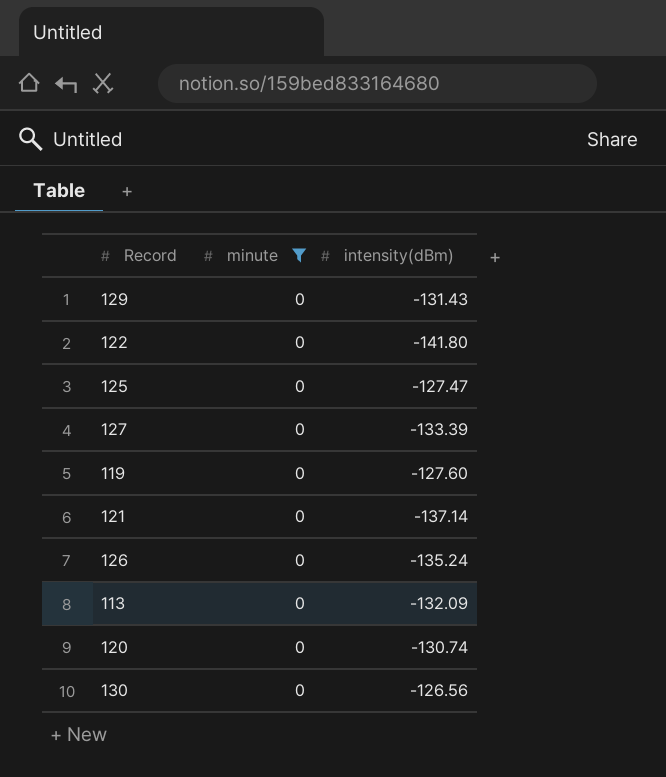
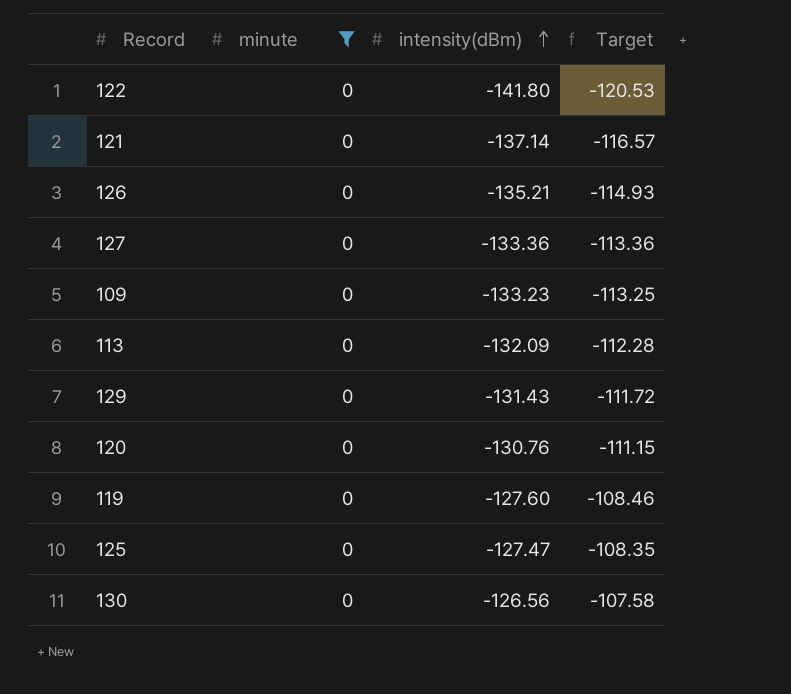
row order: none -> intensity(dBm) ascending
column Target | formula: none -> [intensity(dBm)] * 0.85
126 | intensity(dBm): -135.24 -> -135.21
127 | intensity(dBm): -133.39 -> -133.36
row 109: none -> 0 | -133.23 | -113.25
120 | intensity(dBm): -130.74 -> -130.76

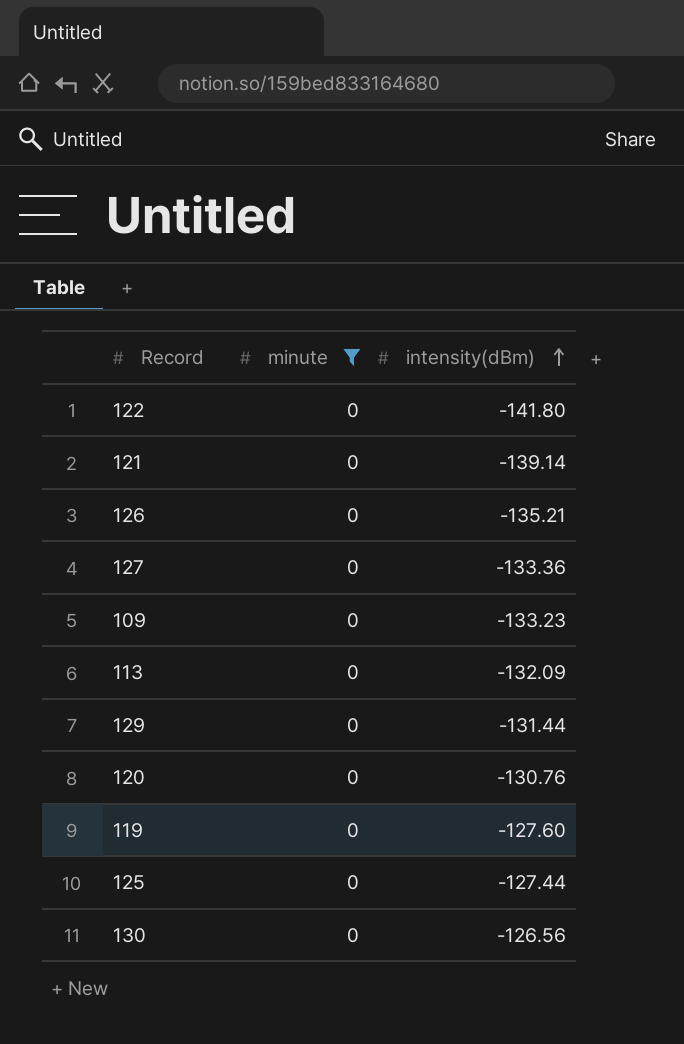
column Target | formula: [intensity(dBm)] * 0.85 -> none
121 | intensity(dBm): -137.14 -> -139.14
129 | intensity(dBm): -131.43 -> -131.44
125 | intensity(dBm): -127.47 -> -127.44

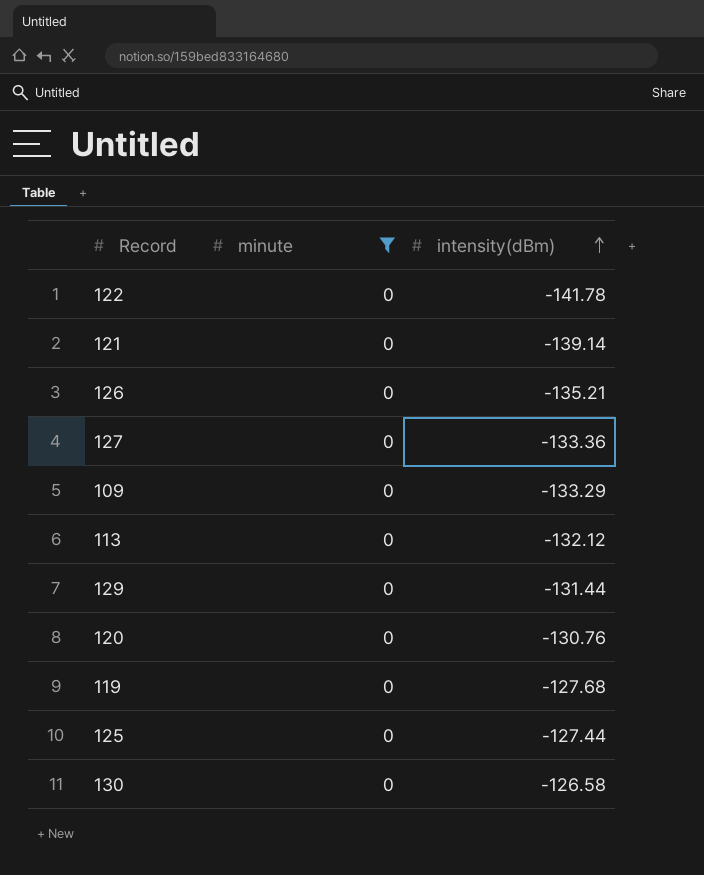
122 | intensity(dBm): -141.80 -> -141.78
109 | intensity(dBm): -133.23 -> -133.29
113 | intensity(dBm): -132.09 -> -132.12
119 | intensity(dBm): -127.60 -> -127.68
130 | intensity(dBm): -126.56 -> -126.58

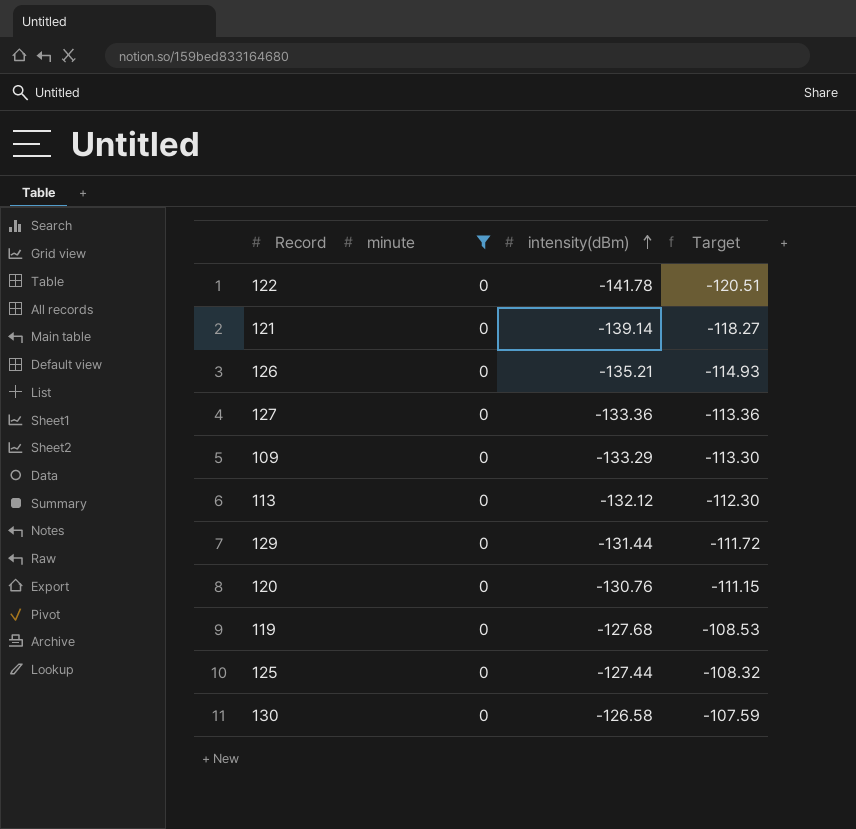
column Target | formula: none -> [intensity(dBm)] * 0.85

